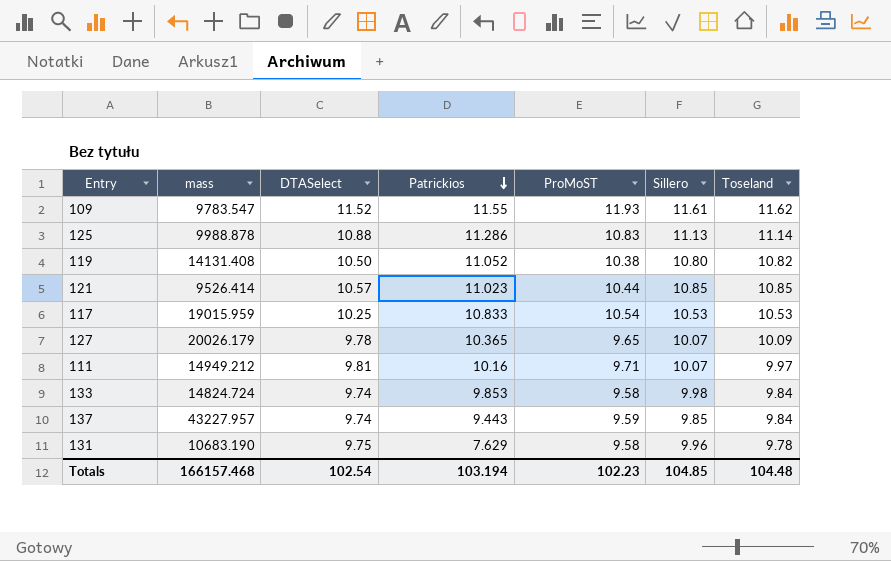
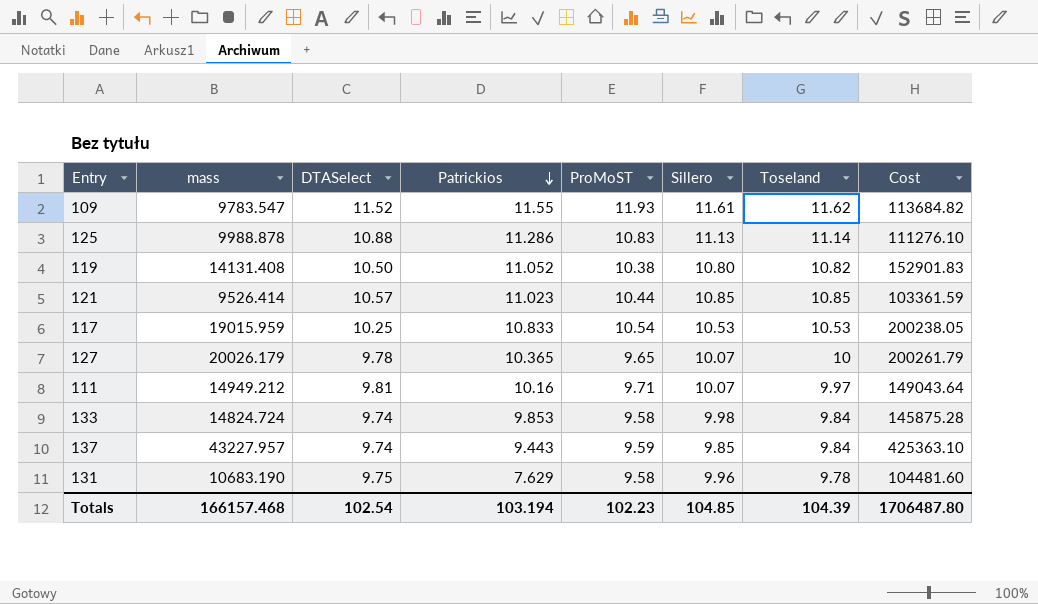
column Cost | formula: none -> [mass] * [Toseland]
127 | Toseland: 10.09 -> 10
Totals | Toseland: 104.48 -> 104.39

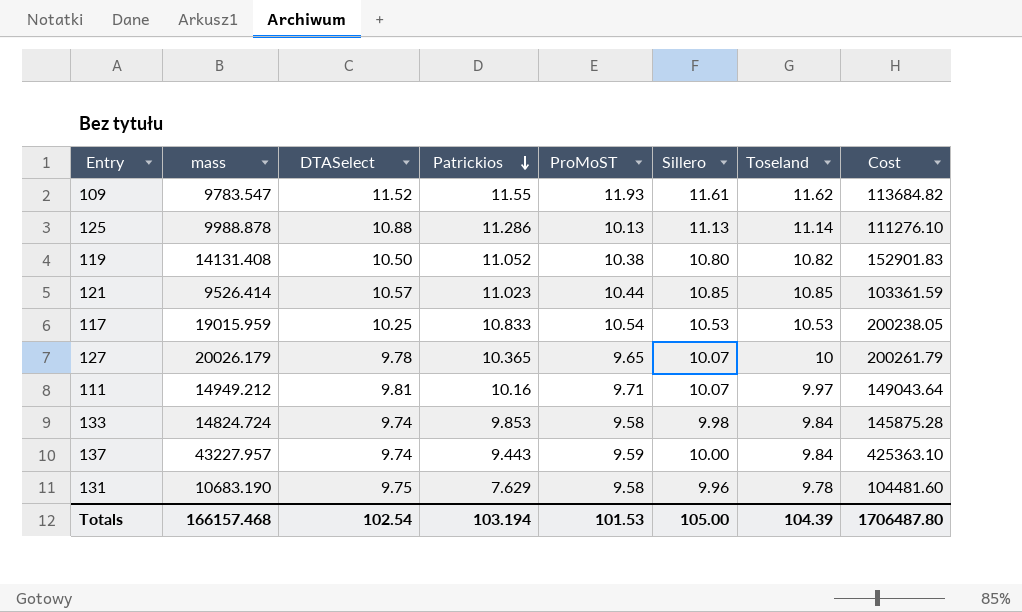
125 | ProMoST: 10.83 -> 10.13
137 | Sillero: 9.85 -> 10.00
Totals | ProMoST: 102.23 -> 101.53
Totals | Sillero: 104.85 -> 105.00

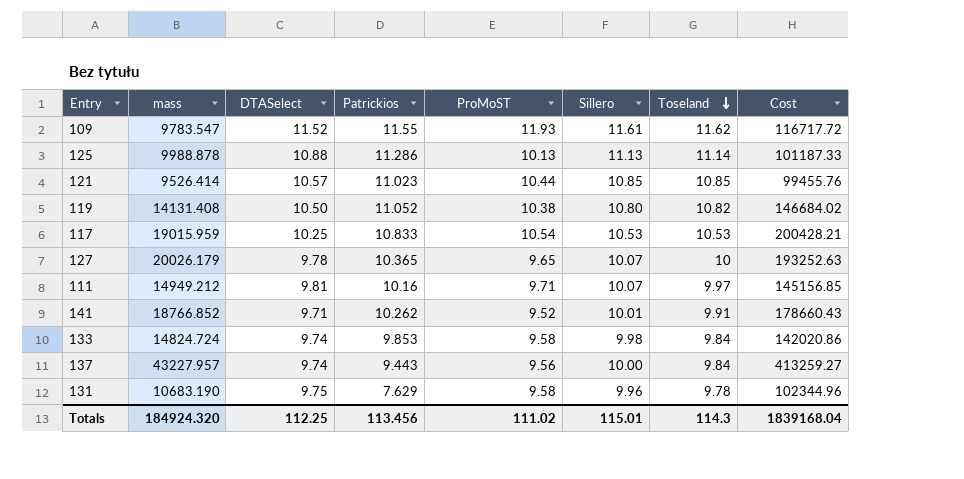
row order: Patrickios descending -> Toseland descending
column Cost | formula: [mass] * [Toseland] -> [mass] * [ProMoST]
row 141: none -> 18766.852 | 9.71 | 10.262 | 9.52 | 10.01 | 9.91 | 178660.43
137 | ProMoST: 9.59 -> 9.56
Totals | mass: 166157.468 -> 184924.320
Totals | DTASelect: 102.54 -> 112.25
Totals | Patrickios: 103.194 -> 113.456
Totals | ProMoST: 101.53 -> 111.02
Totals | Sillero: 105.00 -> 115.01
Totals | Toseland: 104.39 -> 114.3
Totals | Cost: 1706487.80 -> 1839168.04

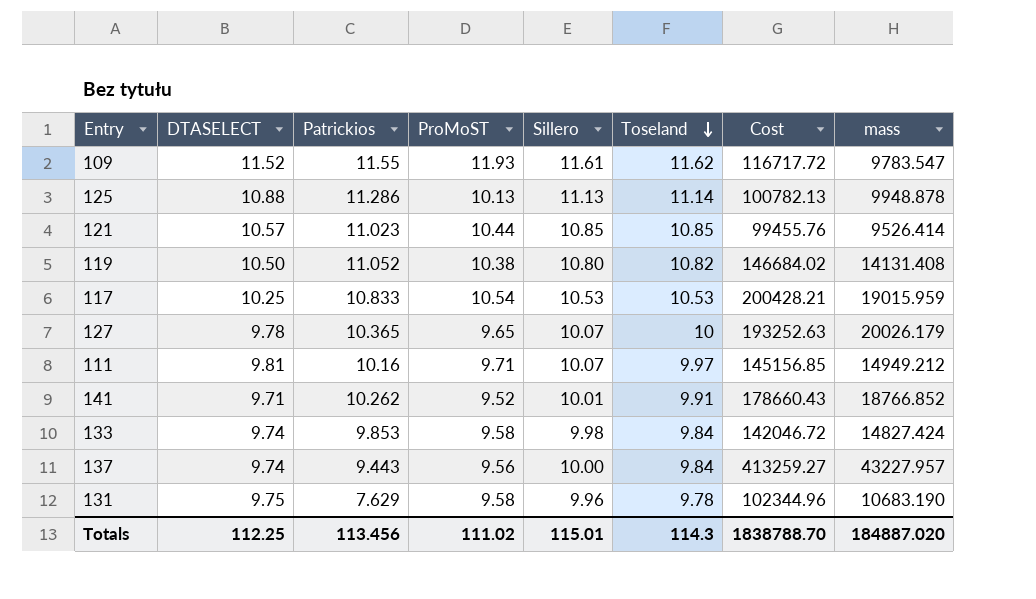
column name: DTASelect -> DTASELECT
column mass | position: 2 -> 8
125 | Cost: 101187.33 -> 100782.13
125 | mass: 9988.878 -> 9948.878
133 | Cost: 142020.86 -> 142046.72
133 | mass: 14824.724 -> 14827.424
Totals | Cost: 1839168.04 -> 1838788.70
Totals | mass: 184924.320 -> 184887.020

